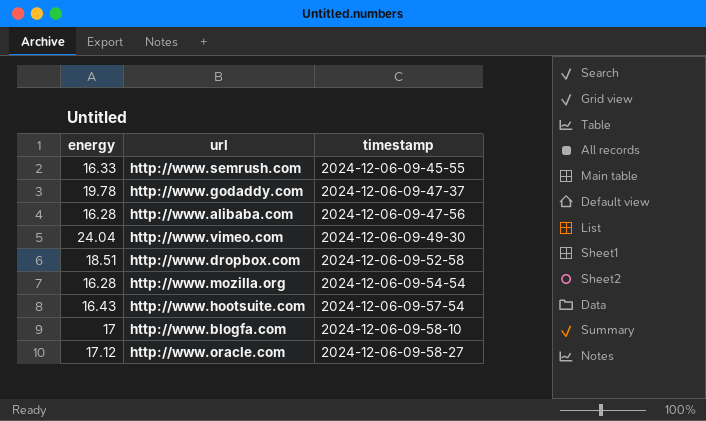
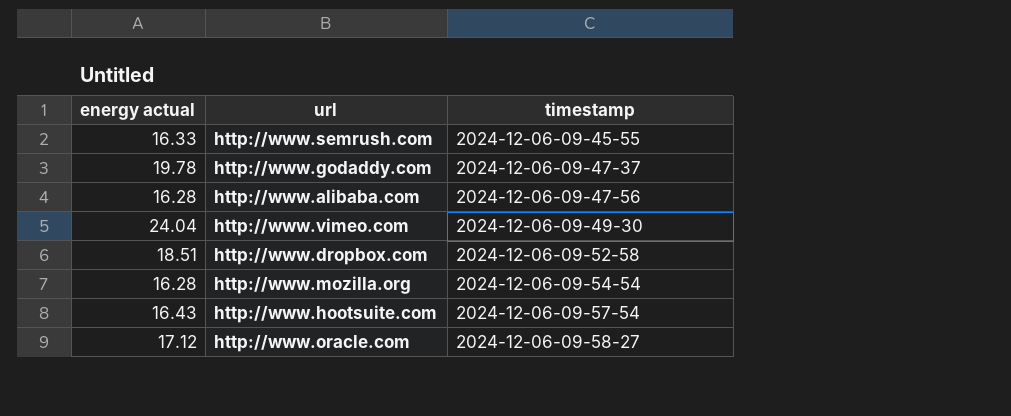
column name: energy -> energy actual
row http://www.blogfa.com: 17 | 2024-12-06-09-58-10 -> none

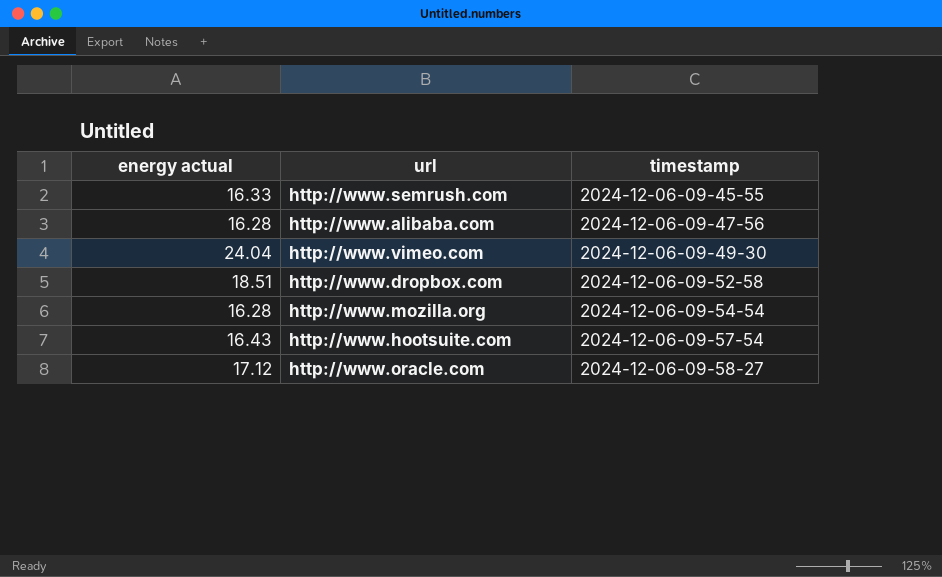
row http://www.godaddy.com: 19.78 | 2024-12-06-09-47-37 -> none

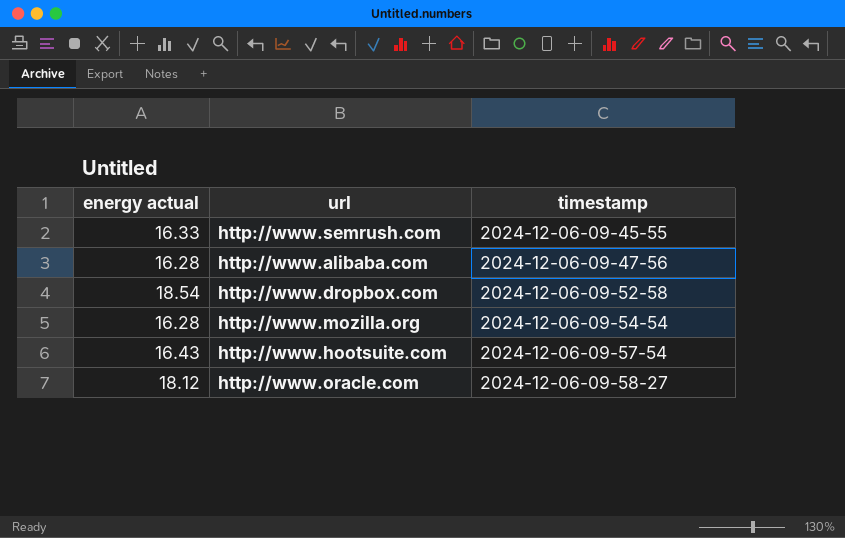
row http://www.vimeo.com: 24.04 | 2024-12-06-09-49-30 -> none
http://www.dropbox.com | energy actual: 18.51 -> 18.54
http://www.oracle.com | energy actual: 17.12 -> 18.12

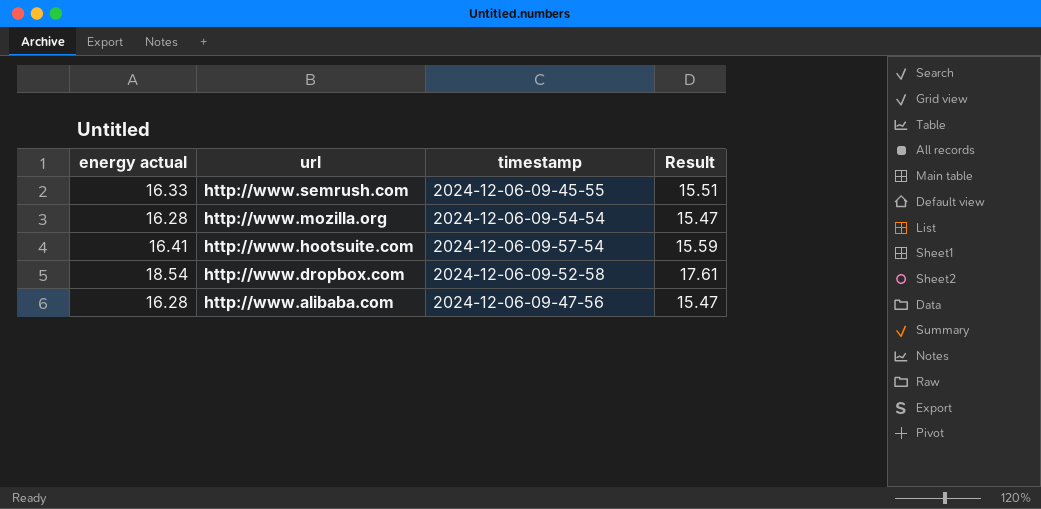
row order: timestamp ascending -> url descending
column Result | formula: none -> [energy actual] * 0.95
row http://www.oracle.com: 18.12 | 2024-12-06-09-58-27 -> none
http://www.hootsuite.com | energy actual: 16.43 -> 16.41

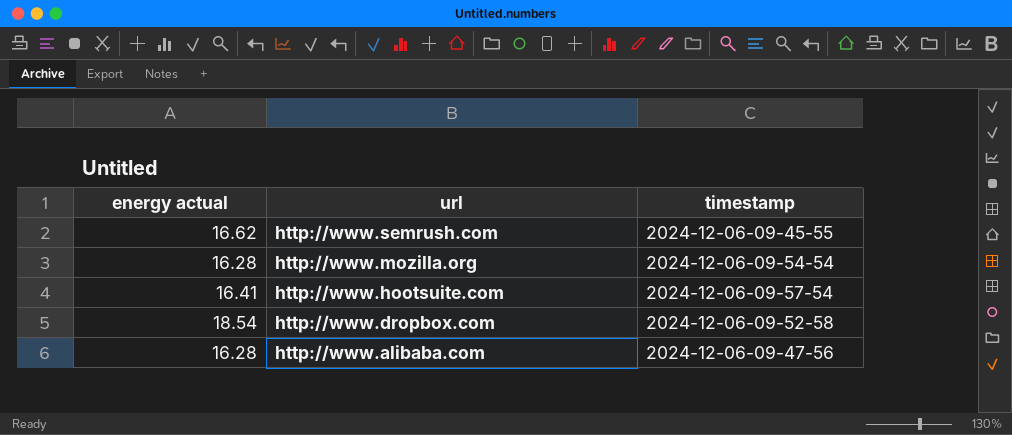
column Result | formula: [energy actual] * 0.95 -> none
http://www.semrush.com | energy actual: 16.33 -> 16.62

